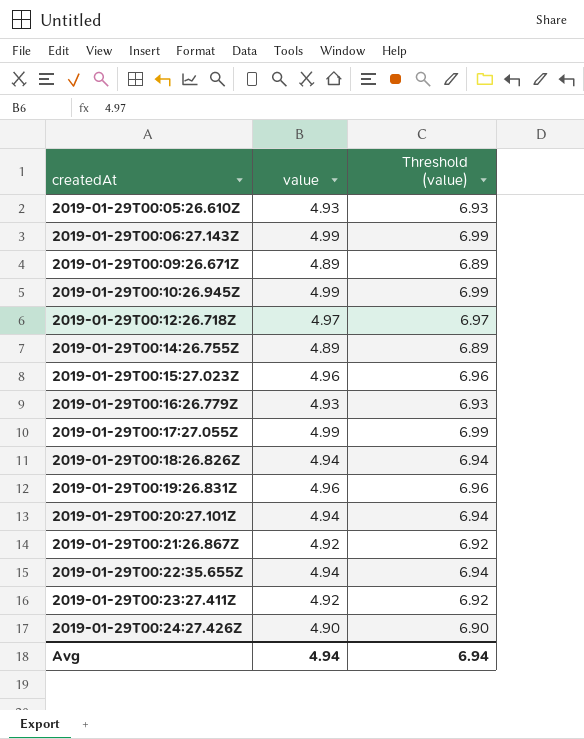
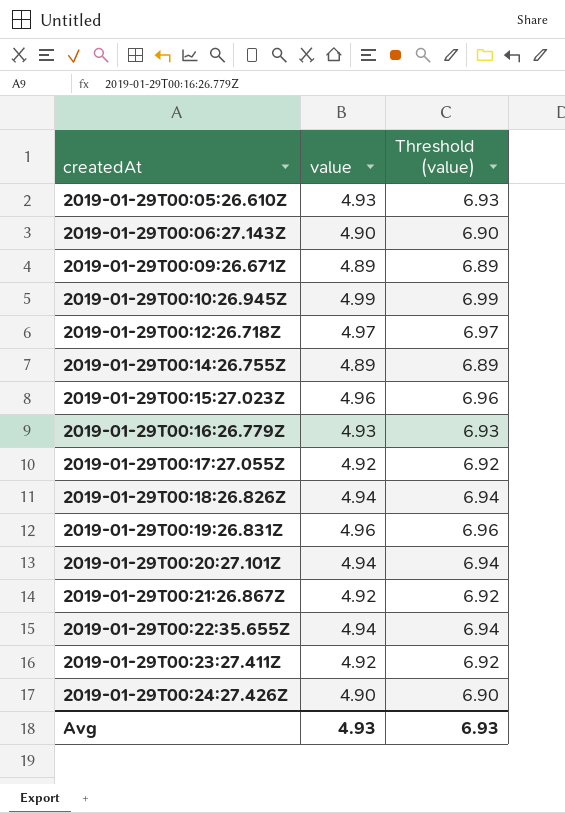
2019-01-29T00:06:27.143Z | value: 4.99 -> 4.90
2019-01-29T00:06:27.143Z | Threshold (value): 6.99 -> 6.90
2019-01-29T00:17:27.055Z | value: 4.99 -> 4.92
2019-01-29T00:17:27.055Z | Threshold (value): 6.99 -> 6.92
Avg | value: 4.94 -> 4.93
Avg | Threshold (value): 6.94 -> 6.93

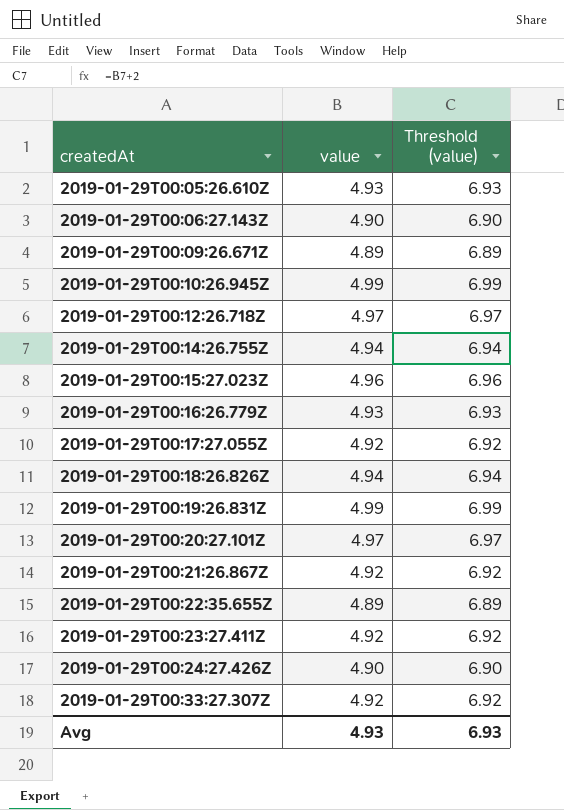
2019-01-29T00:14:26.755Z | value: 4.89 -> 4.94
2019-01-29T00:14:26.755Z | Threshold (value): 6.89 -> 6.94
2019-01-29T00:19:26.831Z | value: 4.96 -> 4.99
2019-01-29T00:19:26.831Z | Threshold (value): 6.96 -> 6.99
2019-01-29T00:20:27.101Z | value: 4.94 -> 4.97
2019-01-29T00:20:27.101Z | Threshold (value): 6.94 -> 6.97
2019-01-29T00:22:35.655Z | value: 4.94 -> 4.89
2019-01-29T00:22:35.655Z | Threshold (value): 6.94 -> 6.89
row 2019-01-29T00:33:27.307Z: none -> 4.92 | 6.92

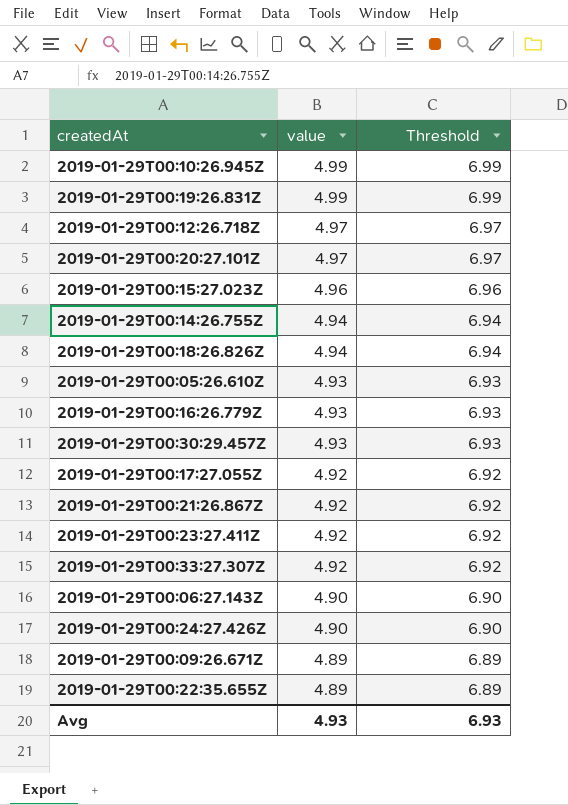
row order: createdAt ascending -> value descending
column name: Threshold (value) -> Threshold
row 2019-01-29T00:30:29.457Z: none -> 4.93 | 6.93

